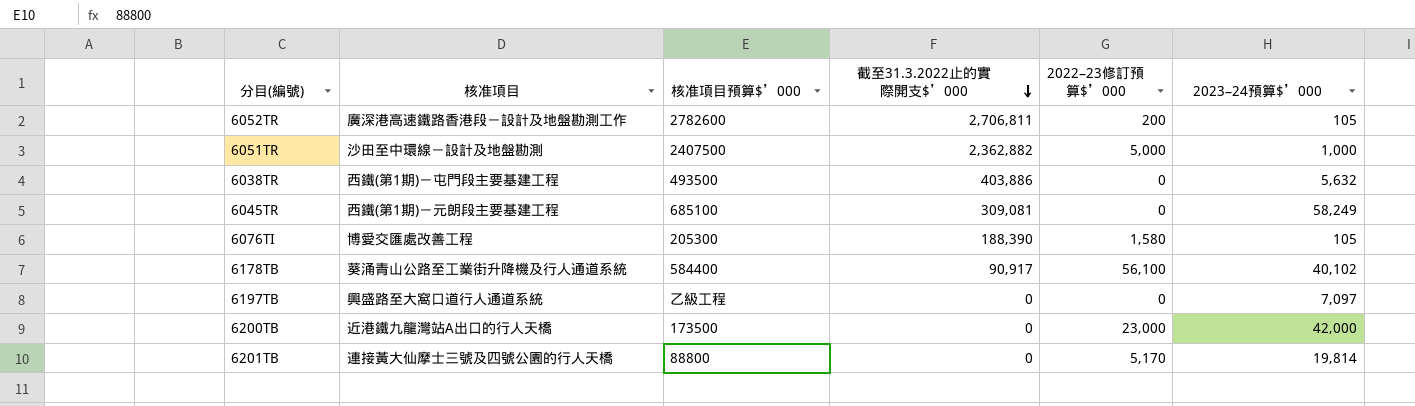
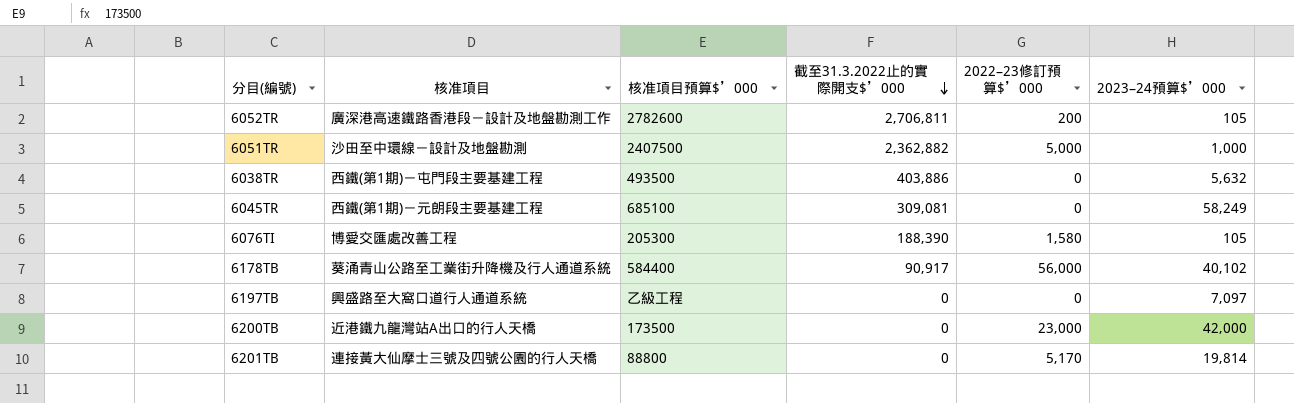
6178TB | 2022–23修訂預算$’000: 56,100 -> 56,000

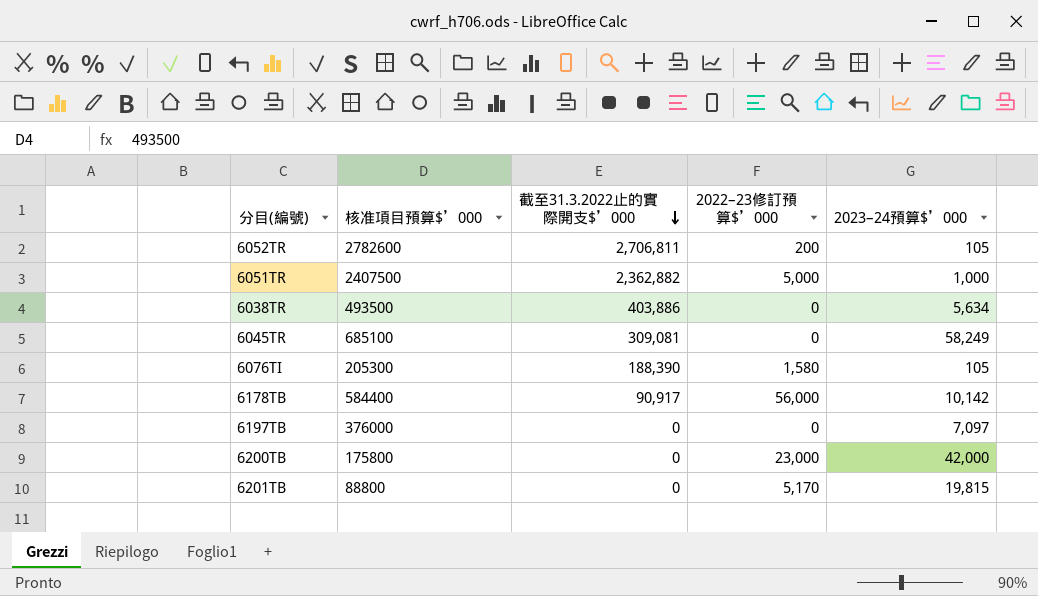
column 核准項目 | position: 2 -> none
6038TR | 2023–24預算$’000: 5,632 -> 5,634
6178TB | 2023–24預算$’000: 40,102 -> 10,142
6197TB | 核准項目預算$’000: 乙級工程 -> 376000
6200TB | 核准項目預算$’000: 173500 -> 175800
6201TB | 2023–24預算$’000: 19,814 -> 19,815

